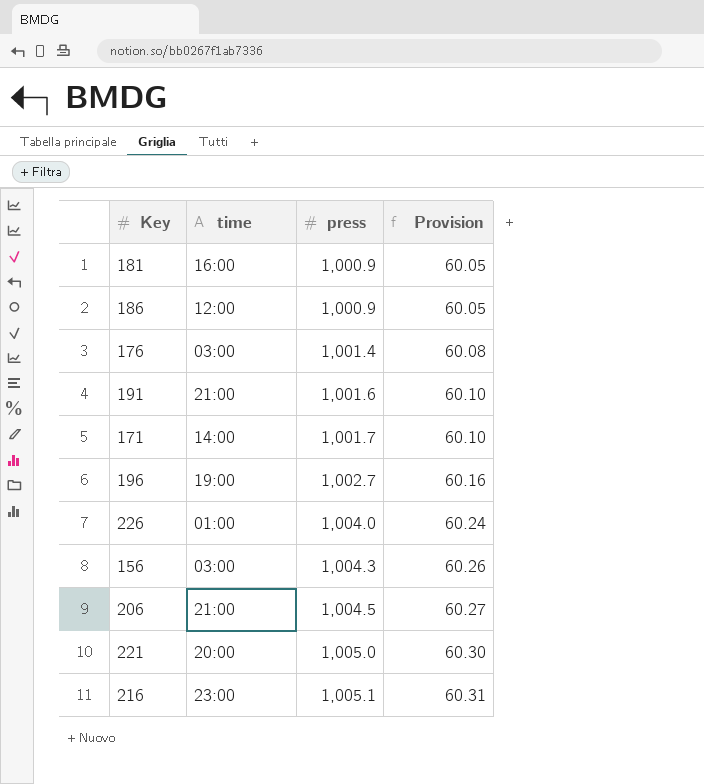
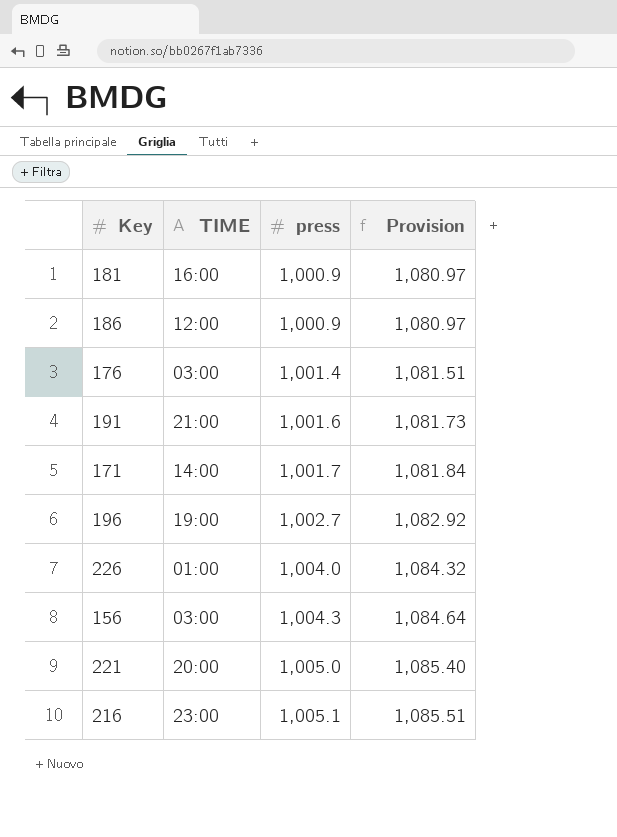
column name: time -> TIME
column Provision | formula: [press] * 0.06 -> [press] * 1.08
row 206: 21:00 | 1,004.5 | 60.27 -> none

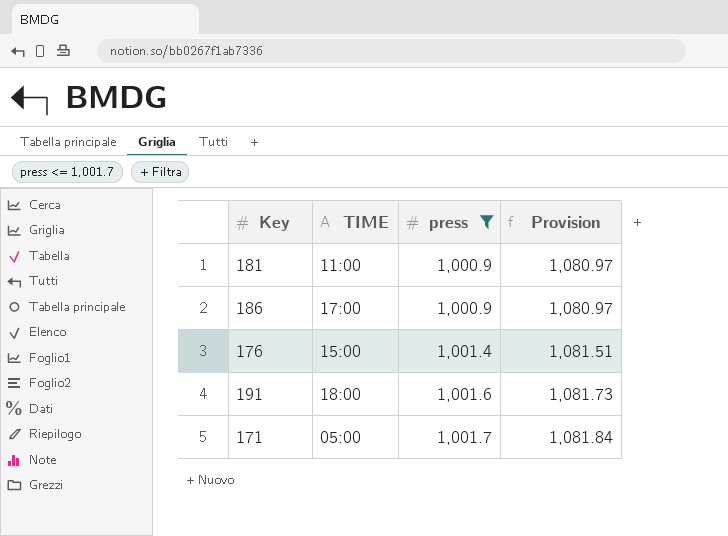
filter: none -> press <= 1,001.7
181 | TIME: 16:00 -> 11:00
186 | TIME: 12:00 -> 17:00
176 | TIME: 03:00 -> 15:00
191 | TIME: 21:00 -> 18:00
171 | TIME: 14:00 -> 05:00

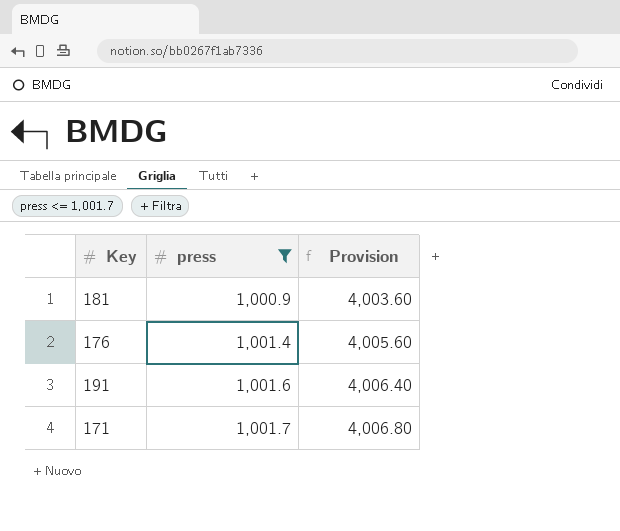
column TIME | position: 2 -> none
column Provision | formula: [press] * 1.08 -> [press] * 4
row 186: 17:00 | 1,000.9 | 1,080.97 -> none

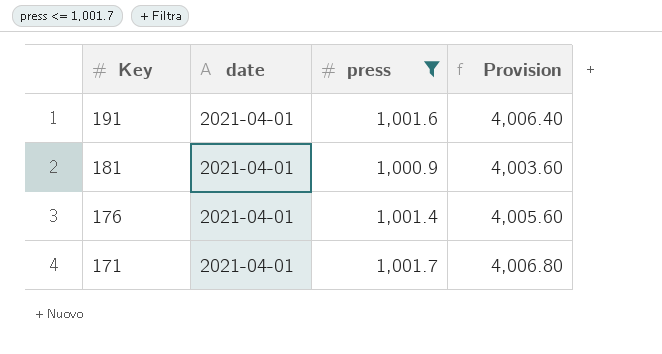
row order: press ascending -> Key descending
column date | position: none -> 2

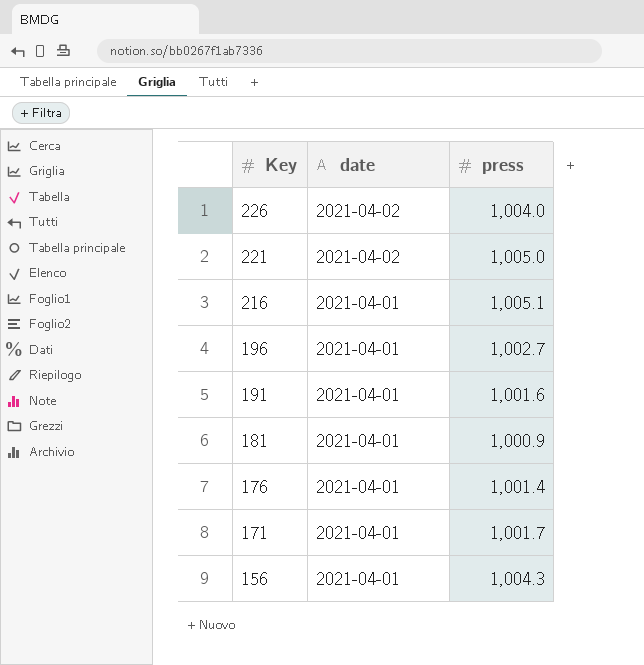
filter: press <= 1,001.7 -> none
column Provision | formula: [press] * 4 -> none

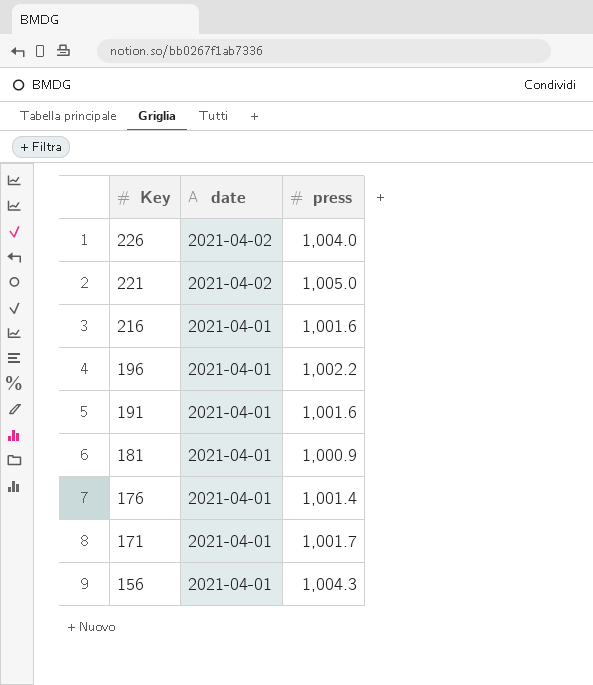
216 | press: 1,005.1 -> 1,001.6
196 | press: 1,002.7 -> 1,002.2

